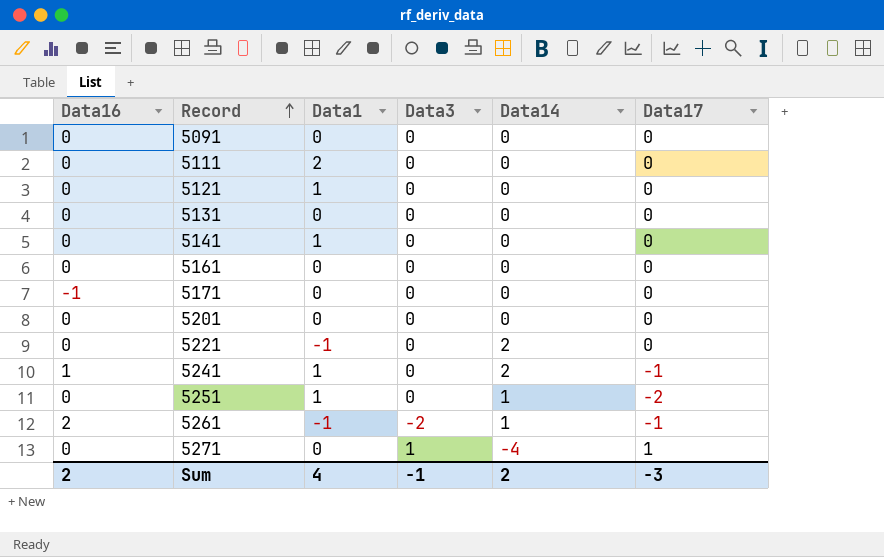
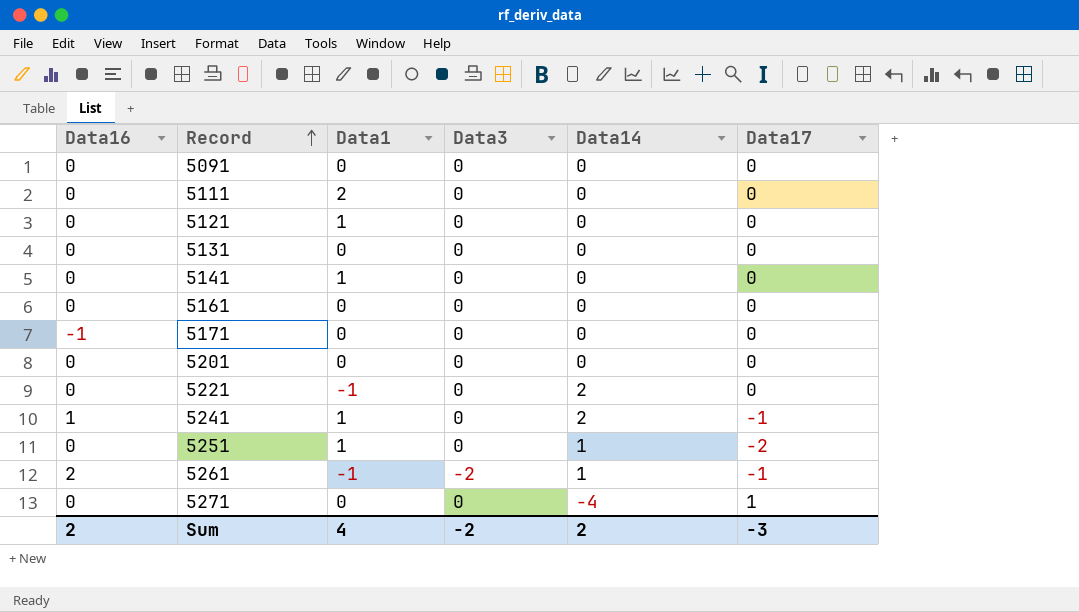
5271 | Data3: 1 -> 0
Sum | Data3: -1 -> -2

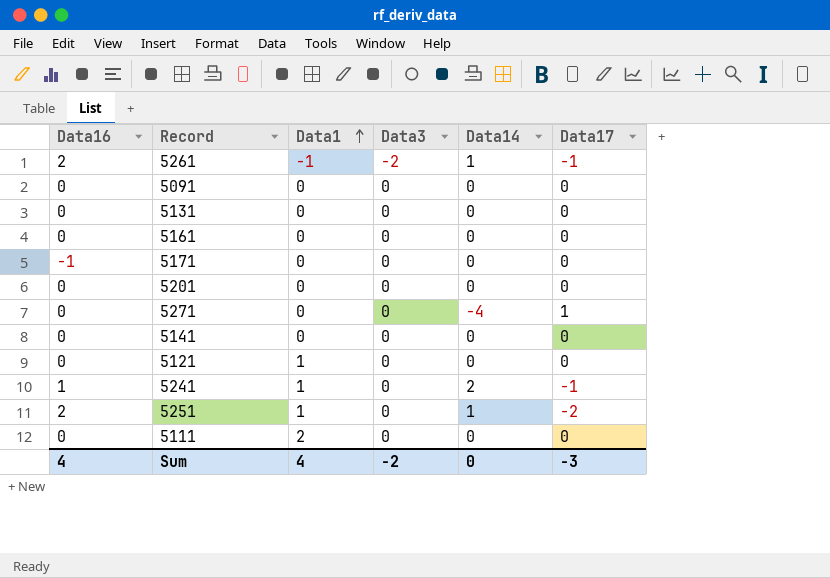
row order: Record ascending -> Data1 ascending
row 5221: 0 | -1 | 0 | 2 | 0 -> none
5141 | Data1: 1 -> 0
5251 | Data16: 0 -> 2
Sum | Data16: 2 -> 4
Sum | Data14: 2 -> 0

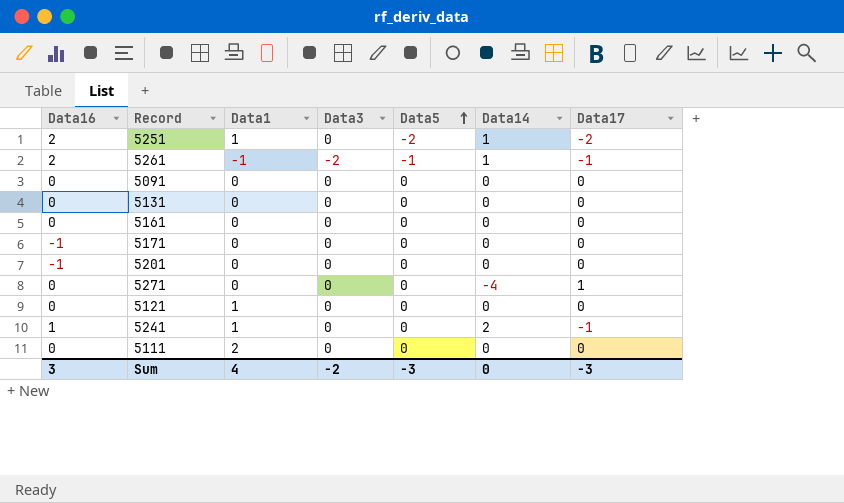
row order: Data1 ascending -> Data5 ascending
column Data5 | position: none -> 5
row 5141: 0 | 0 | 0 | 0 | 0 -> none
5201 | Data16: 0 -> -1
Sum | Data16: 4 -> 3

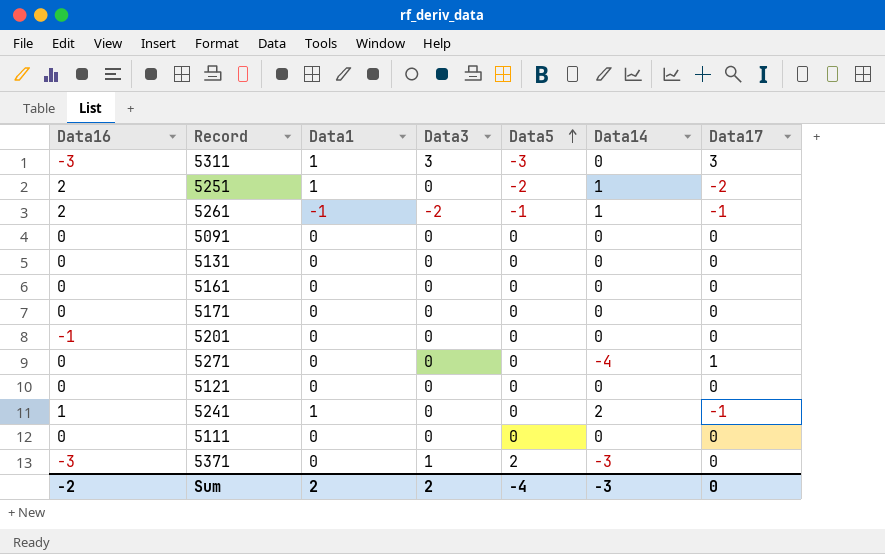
row 5311: none -> -3 | 1 | 3 | -3 | 0 | 3
5171 | Data16: -1 -> 0
5121 | Data1: 1 -> 0
5111 | Data1: 2 -> 0
row 5371: none -> -3 | 0 | 1 | 2 | -3 | 0
Sum | Data16: 3 -> -2
Sum | Data1: 4 -> 2
Sum | Data3: -2 -> 2
Sum | Data5: -3 -> -4
Sum | Data14: 0 -> -3
Sum | Data17: -3 -> 0

